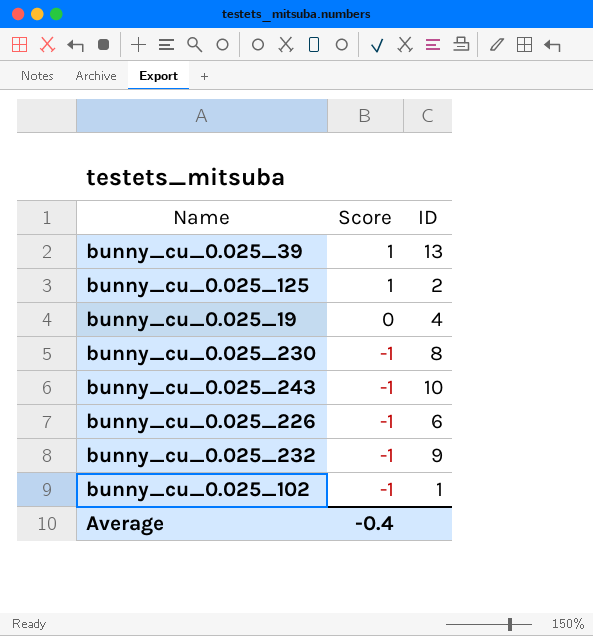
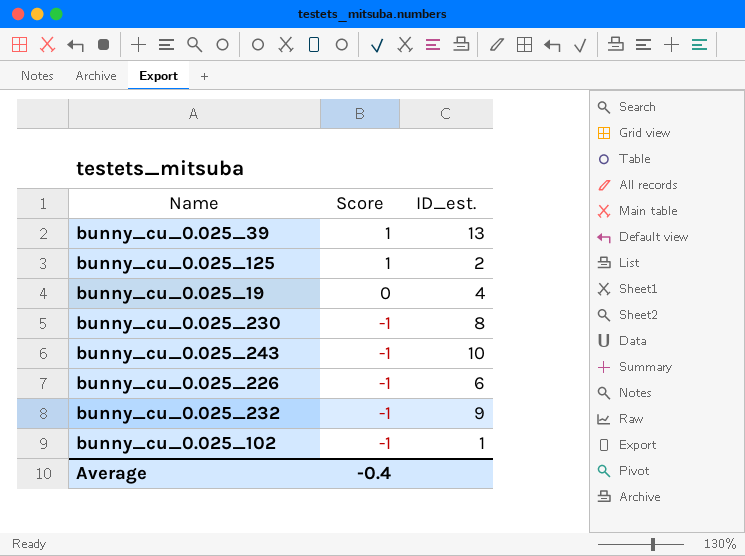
column name: ID -> ID_est.

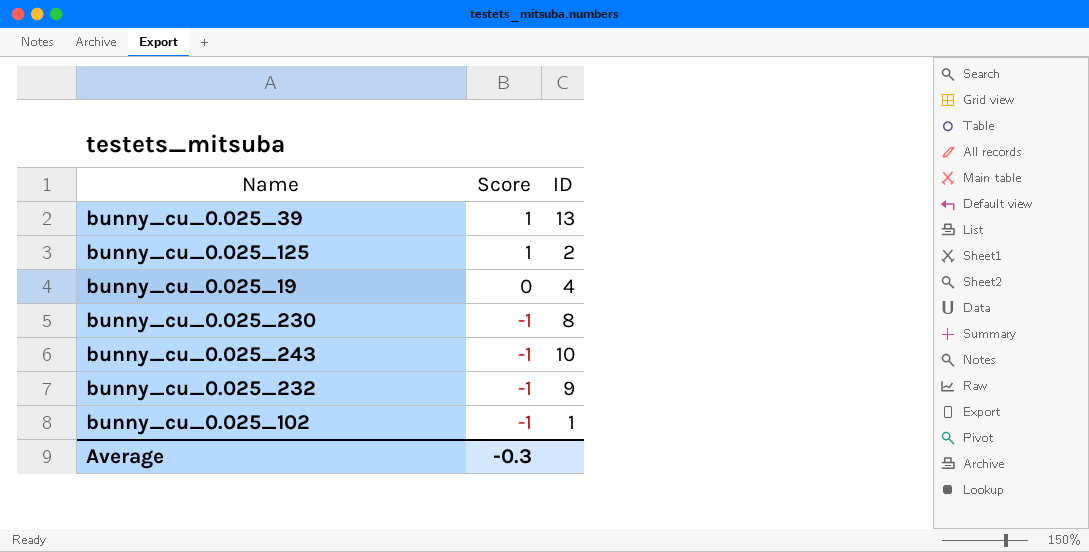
column name: ID_est. -> ID
row bunny_cu_0.025_226: -1 | 6 -> none
Average | Score: -0.4 -> -0.3

